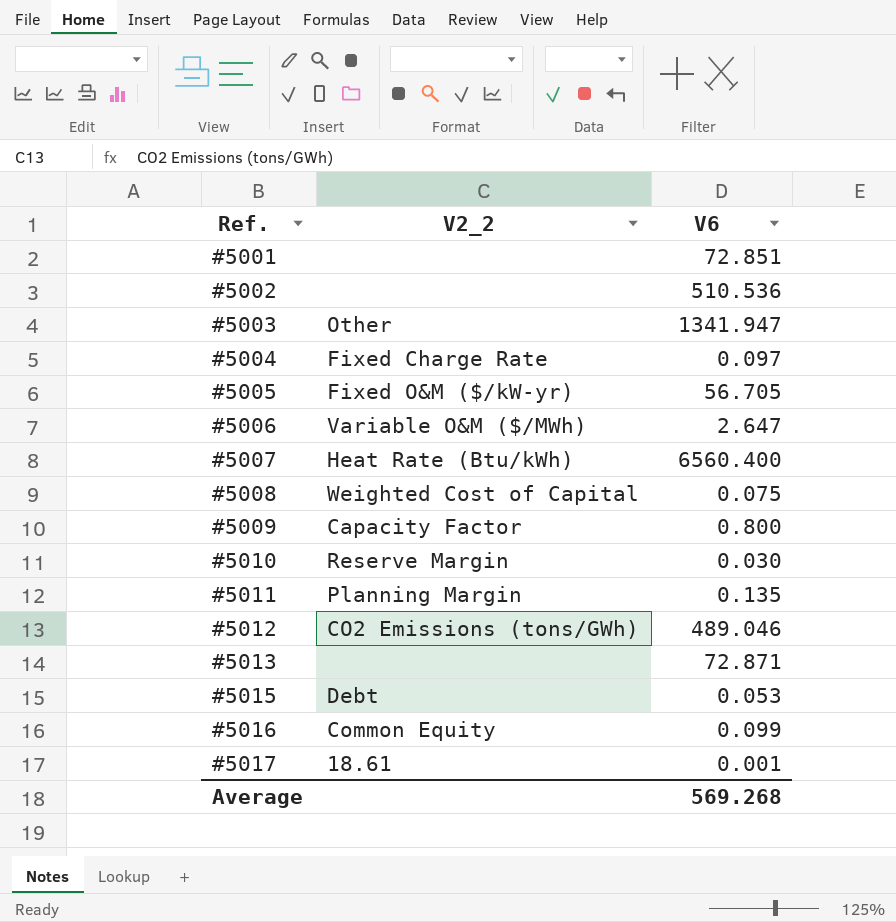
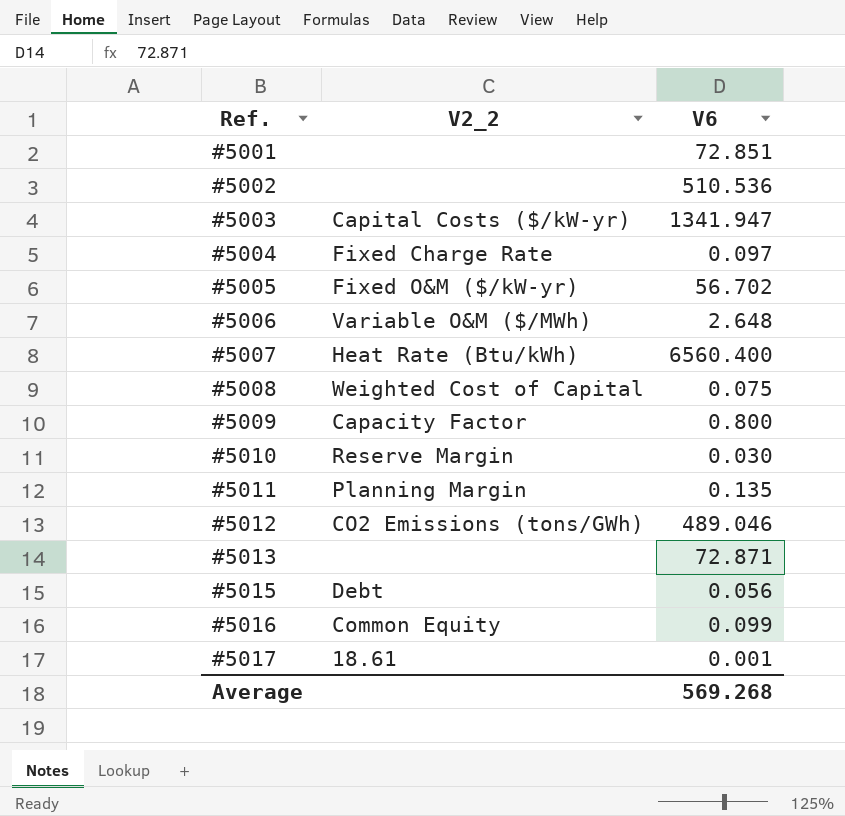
#5003 | V2_2: Other -> Capital Costs ($/kW-yr)
#5005 | V6: 56.705 -> 56.702
#5006 | V6: 2.647 -> 2.648
#5015 | V6: 0.053 -> 0.056

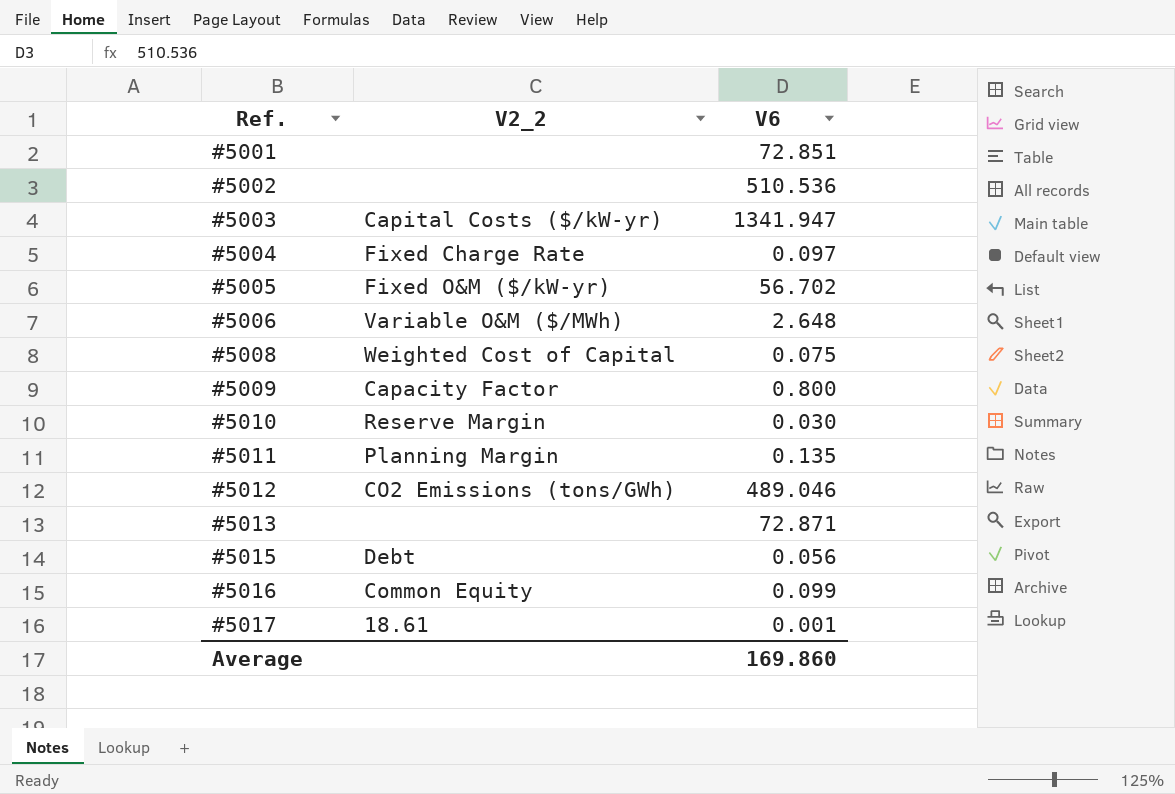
row #5007: Heat Rate (Btu/kWh) | 6560.400 -> none
Average | V6: 569.268 -> 169.860

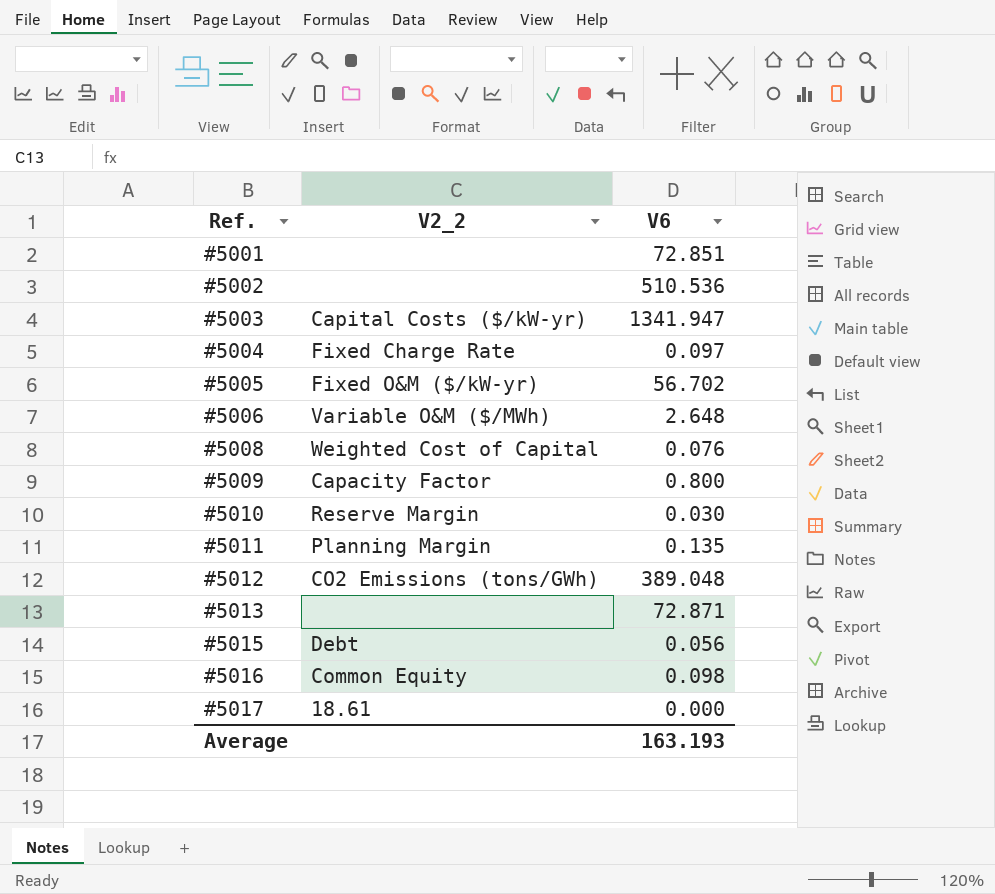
#5008 | V6: 0.075 -> 0.076
#5012 | V6: 489.046 -> 389.048
#5016 | V6: 0.099 -> 0.098
#5017 | V6: 0.001 -> 0.000
Average | V6: 169.860 -> 163.193

